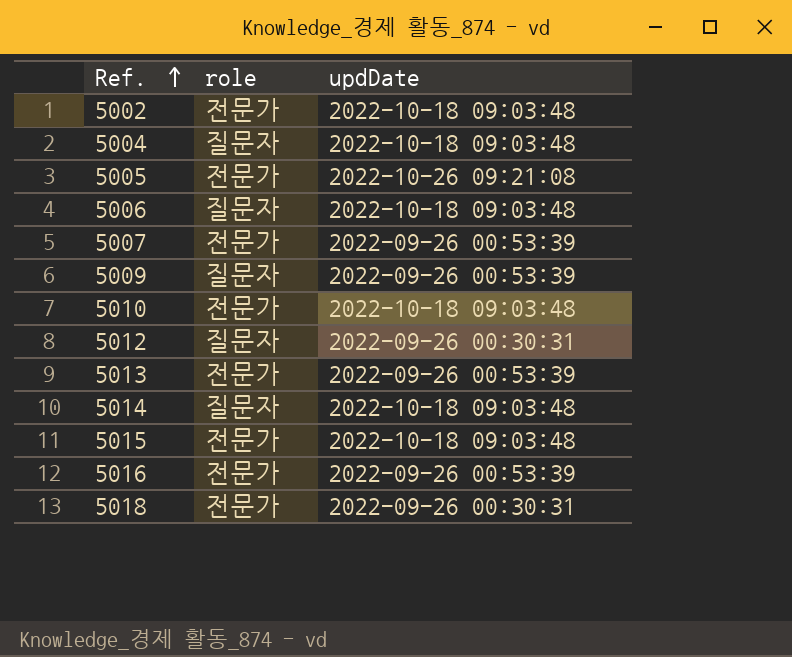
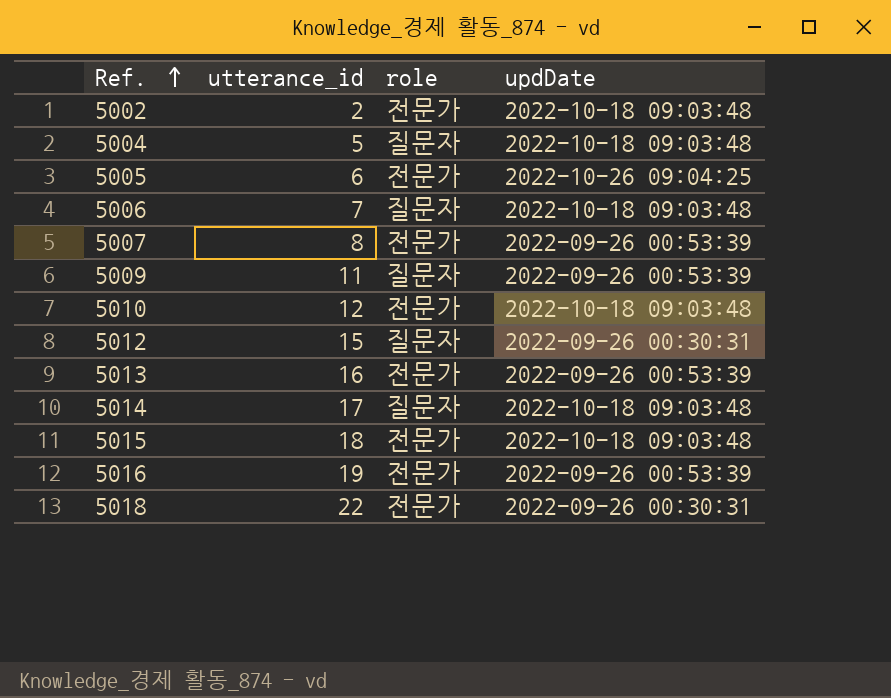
column utterance_id | position: none -> 2
5005 | updDate: 2022-10-26 09:21:08 -> 2022-10-26 09:04:25

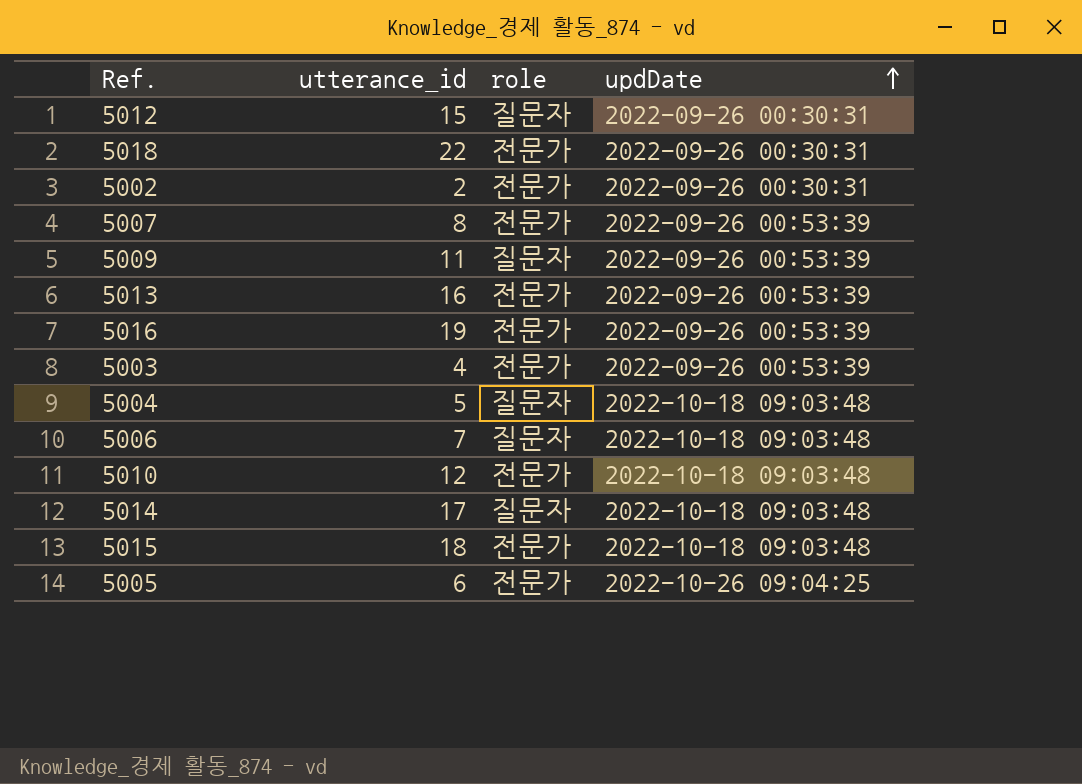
row order: Ref. ascending -> updDate ascending
5002 | updDate: 2022-10-18 09:03:48 -> 2022-09-26 00:30:31
row 5003: none -> 4 | 전문가 | 2022-09-26 00:53:39

